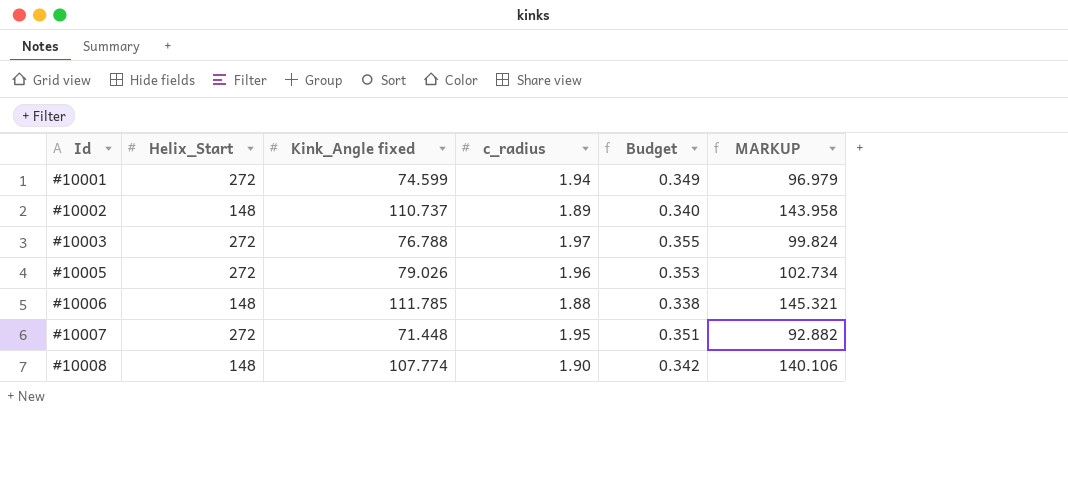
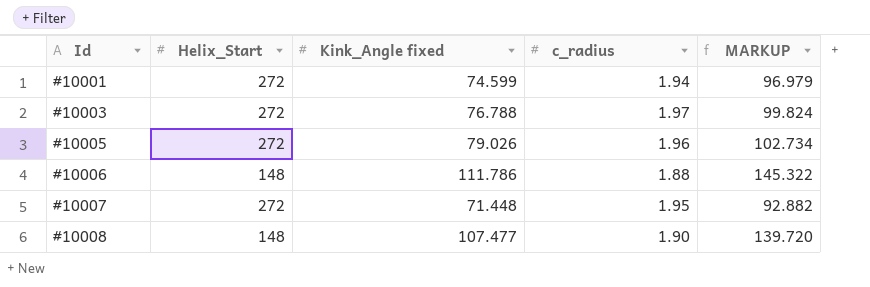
column Budget | formula: [c_radius] * 0.18 -> none
row #10002: 148 | 110.737 | 1.89 | 0.340 | 143.958 -> none
#10006 | Kink_Angle fixed: 111.785 -> 111.786
#10006 | MARKUP: 145.321 -> 145.322
#10008 | Kink_Angle fixed: 107.774 -> 107.477
#10008 | MARKUP: 140.106 -> 139.720

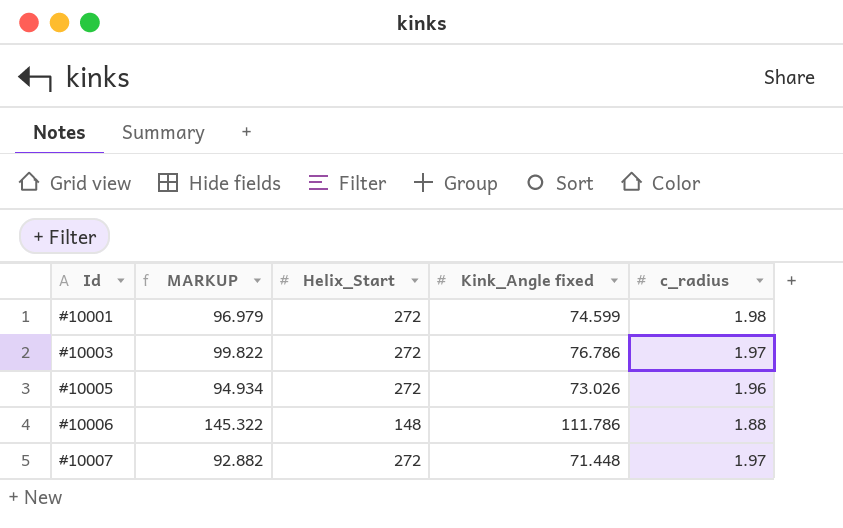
column MARKUP | position: 5 -> 2
row #10008: 148 | 107.477 | 1.90 | 139.720 -> none
#10001 | c_radius: 1.94 -> 1.98
#10003 | MARKUP: 99.824 -> 99.822
#10003 | Kink_Angle fixed: 76.788 -> 76.786
#10005 | MARKUP: 102.734 -> 94.934
#10005 | Kink_Angle fixed: 79.026 -> 73.026
#10007 | c_radius: 1.95 -> 1.97

